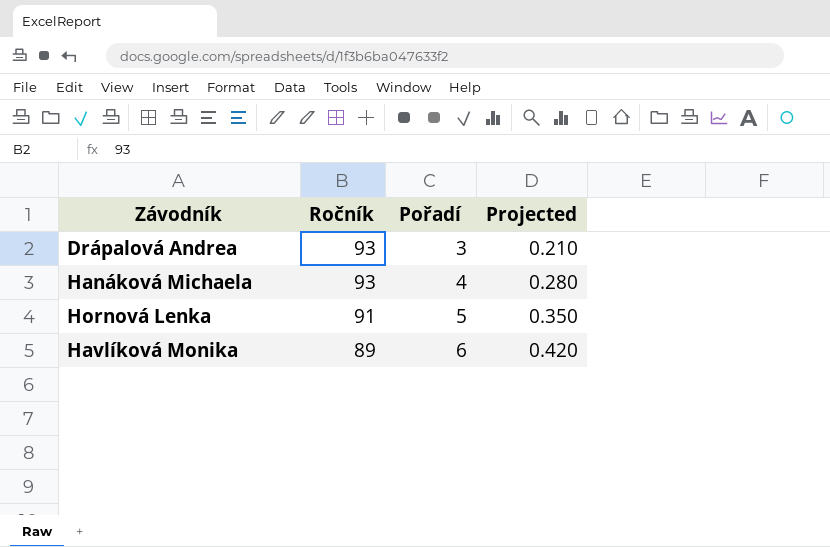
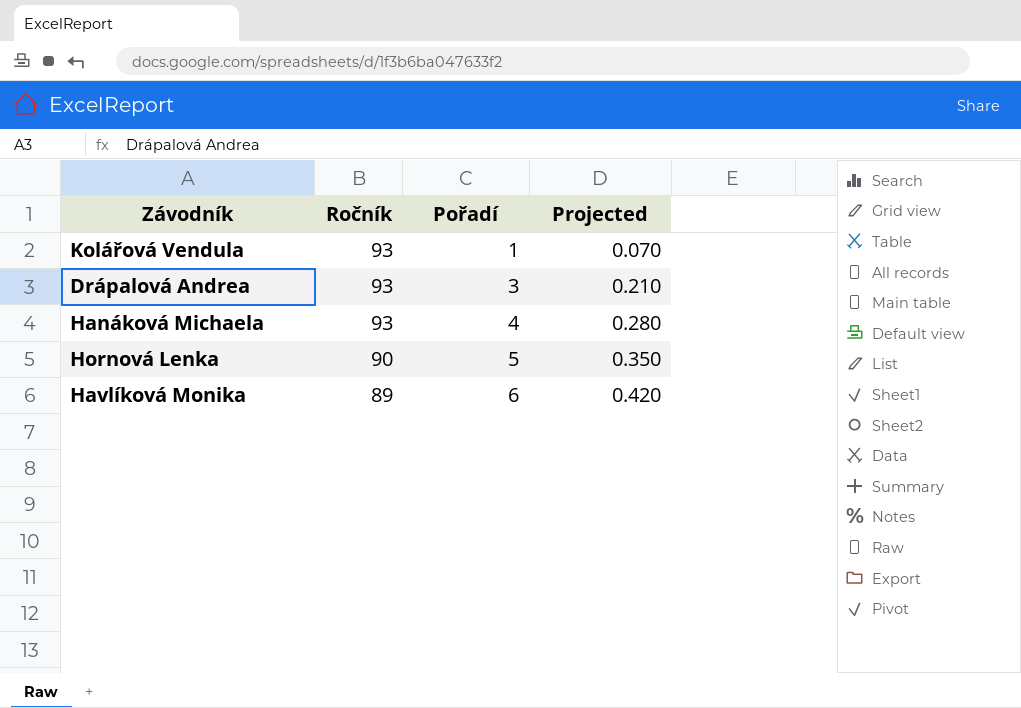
row Kolářová Vendula: none -> 93 | 1 | 0.070
Hornová Lenka | Ročník: 91 -> 90

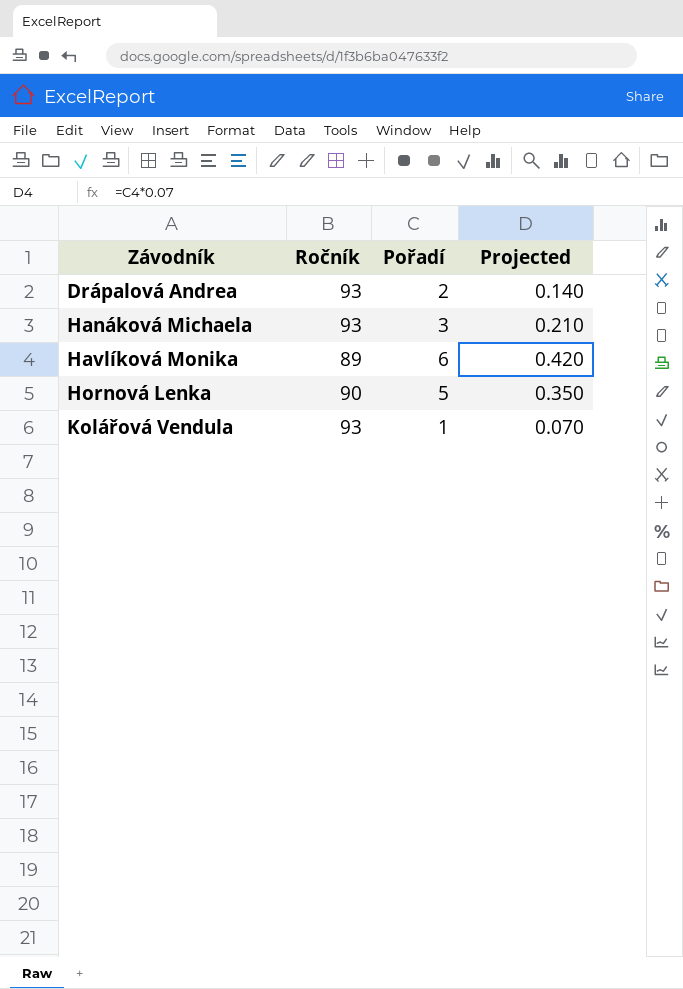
row order: Ročník descending -> Závodník ascending
Drápalová Andrea | Pořadí: 3 -> 2
Drápalová Andrea | Projected: 0.210 -> 0.140
Hanáková Michaela | Pořadí: 4 -> 3
Hanáková Michaela | Projected: 0.280 -> 0.210

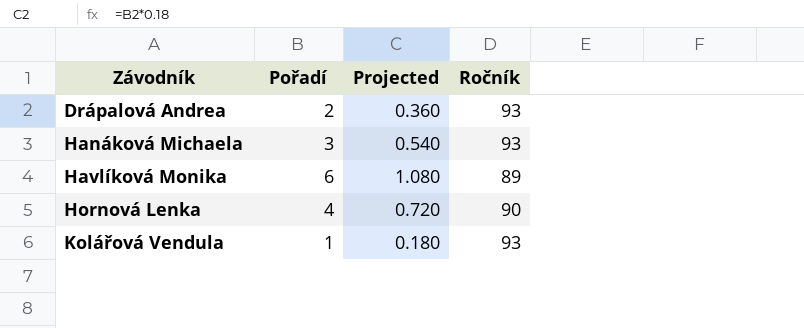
column Projected | formula: [Pořadí] * 0.07 -> [Pořadí] * 0.18
column Ročník | position: 2 -> 4
Hornová Lenka | Pořadí: 5 -> 4

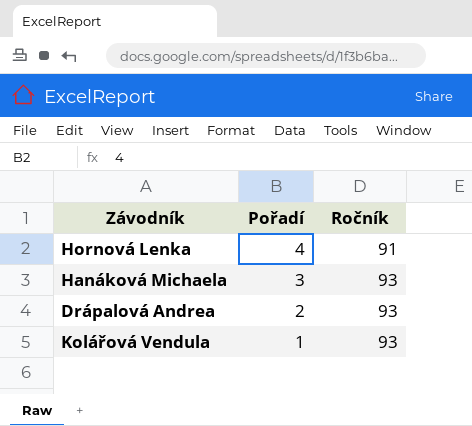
row order: Závodník ascending -> Pořadí descending
column Projected | formula: [Pořadí] * 0.18 -> none
row Havlíková Monika: 6 | 1.080 | 89 -> none
Hornová Lenka | Ročník: 90 -> 91

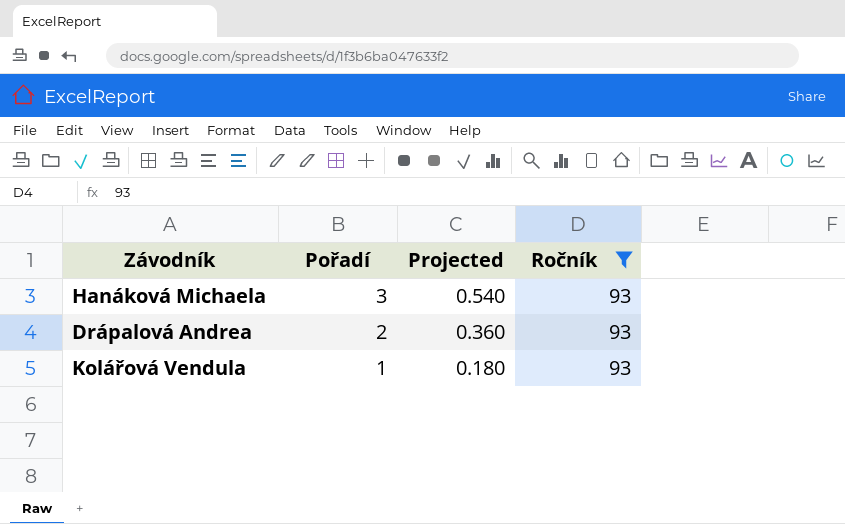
filter: none -> Ročník = 93
column Projected | formula: none -> [Pořadí] * 0.18

